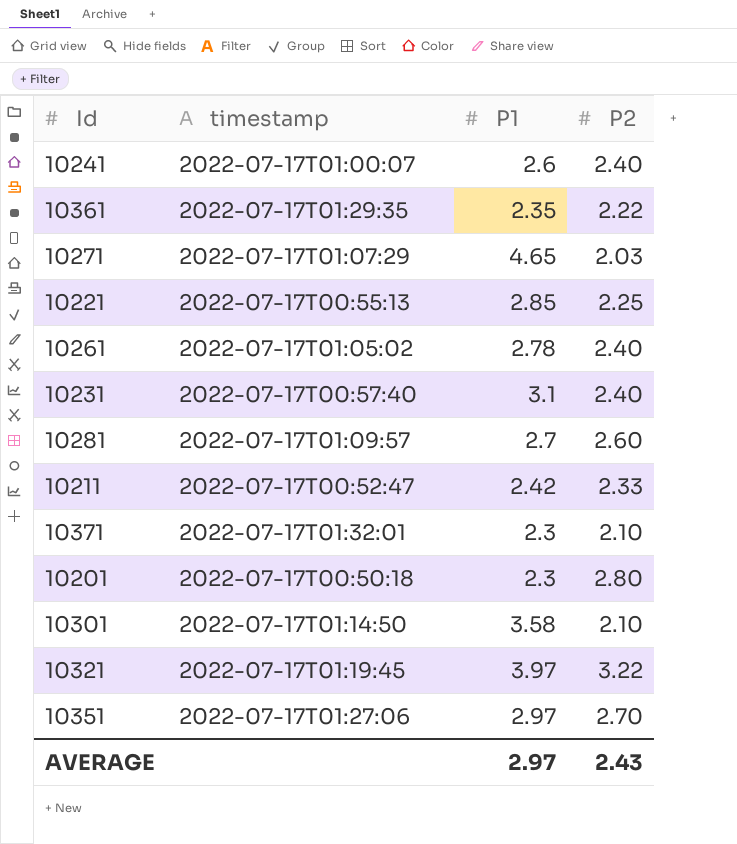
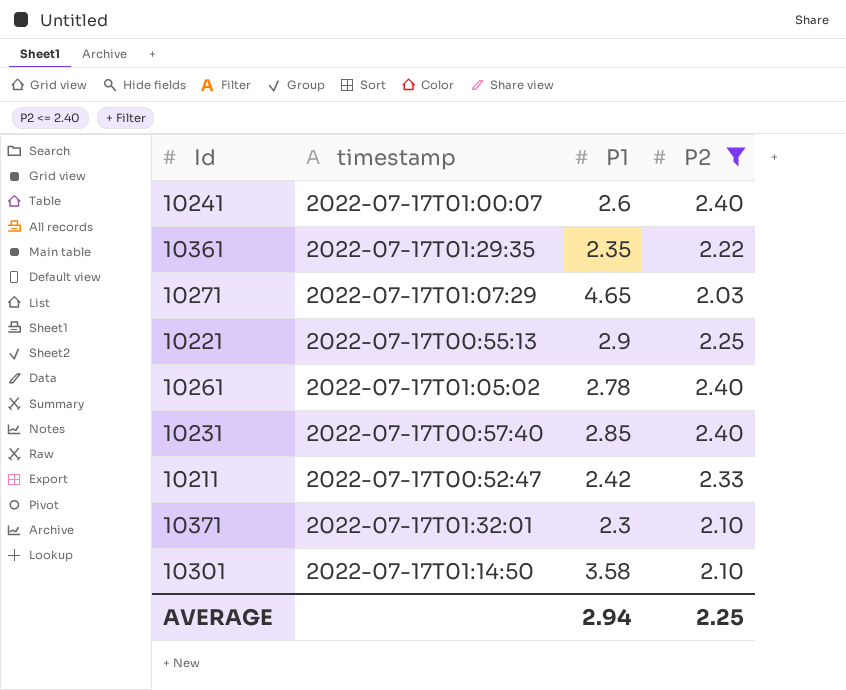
filter: none -> P2 <= 2.40
10221 | P1: 2.85 -> 2.9
10231 | P1: 3.1 -> 2.85
AVERAGE | P1: 2.97 -> 2.94
AVERAGE | P2: 2.43 -> 2.25

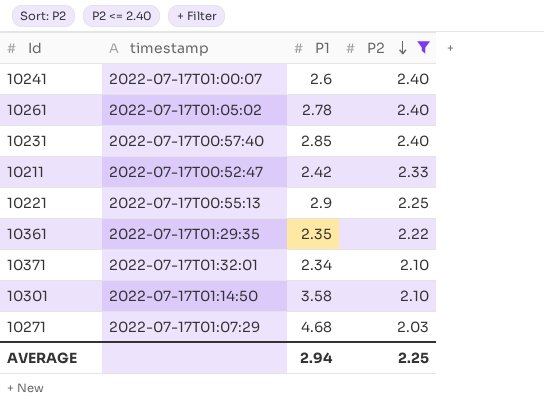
row order: none -> P2 descending
10371 | P1: 2.3 -> 2.34
10271 | P1: 4.65 -> 4.68

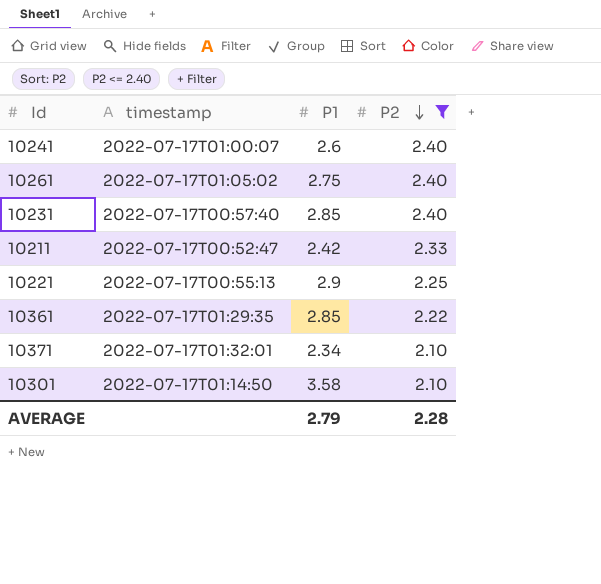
row 10271: 2022-07-17T01:07:29 | 4.68 | 2.03 -> none
10261 | P1: 2.78 -> 2.75
10361 | P1: 2.35 -> 2.85
AVERAGE | P1: 2.94 -> 2.79
AVERAGE | P2: 2.25 -> 2.28

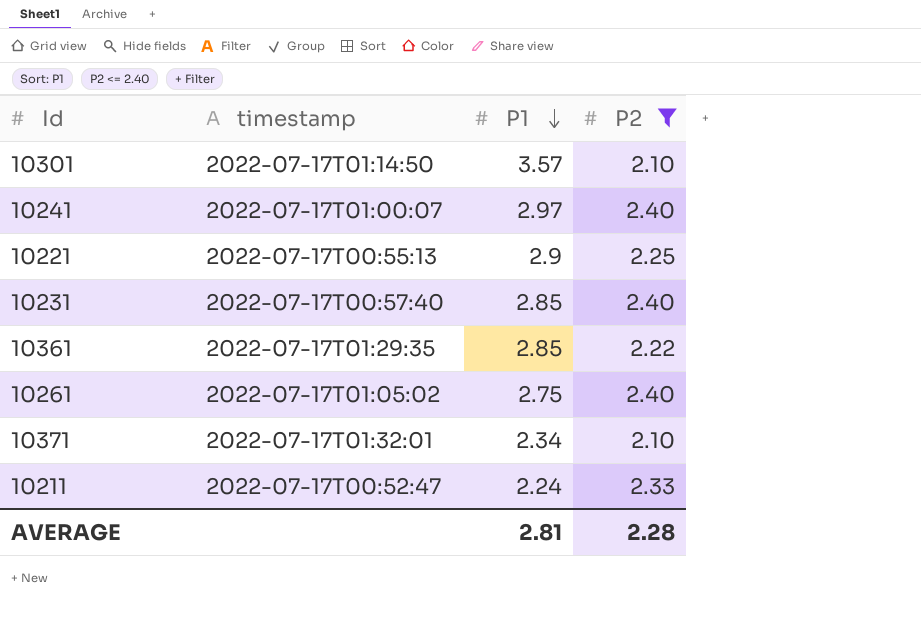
row order: P2 descending -> P1 descending
10301 | P1: 3.58 -> 3.57
10241 | P1: 2.6 -> 2.97
10211 | P1: 2.42 -> 2.24
AVERAGE | P1: 2.79 -> 2.81

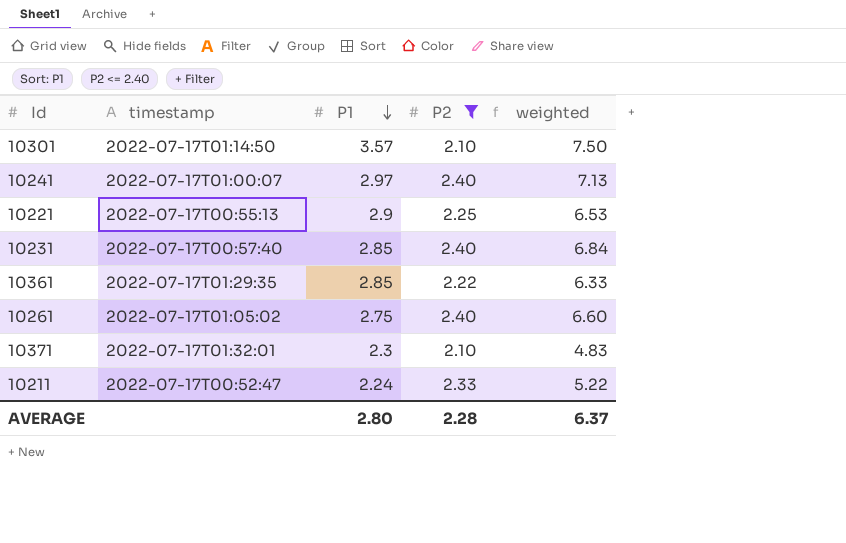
column weighted | formula: none -> [P1] * [P2]
10371 | P1: 2.34 -> 2.3
AVERAGE | P1: 2.81 -> 2.80

